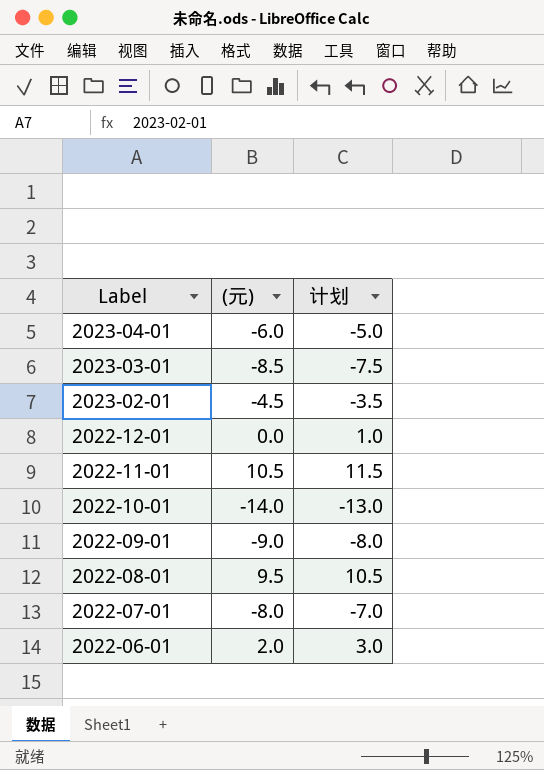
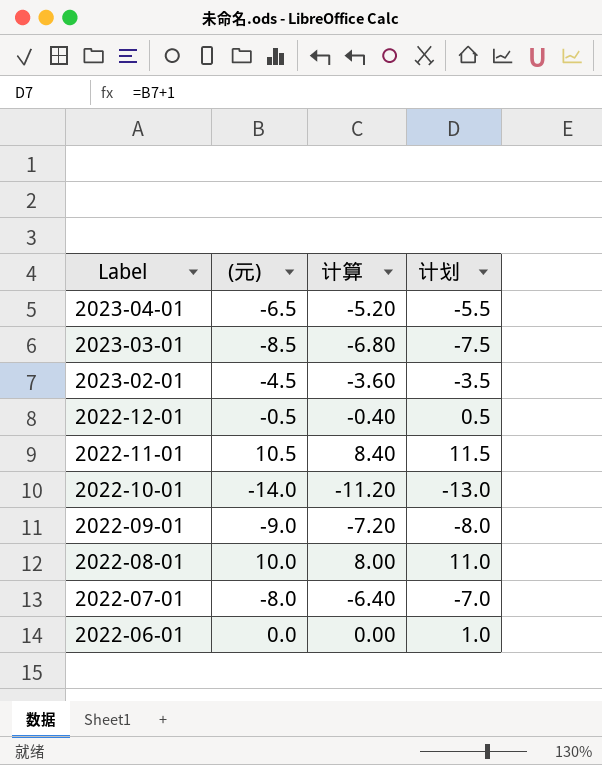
column 计算 | formula: none -> [(元)] * 0.8
2023-04-01 | (元): -6.0 -> -6.5
2023-04-01 | 计划: -5.0 -> -5.5
2022-12-01 | (元): 0.0 -> -0.5
2022-12-01 | 计划: 1.0 -> 0.5
2022-08-01 | (元): 9.5 -> 10.0
2022-08-01 | 计划: 10.5 -> 11.0
2022-06-01 | (元): 2.0 -> 0.0
2022-06-01 | 计划: 3.0 -> 1.0

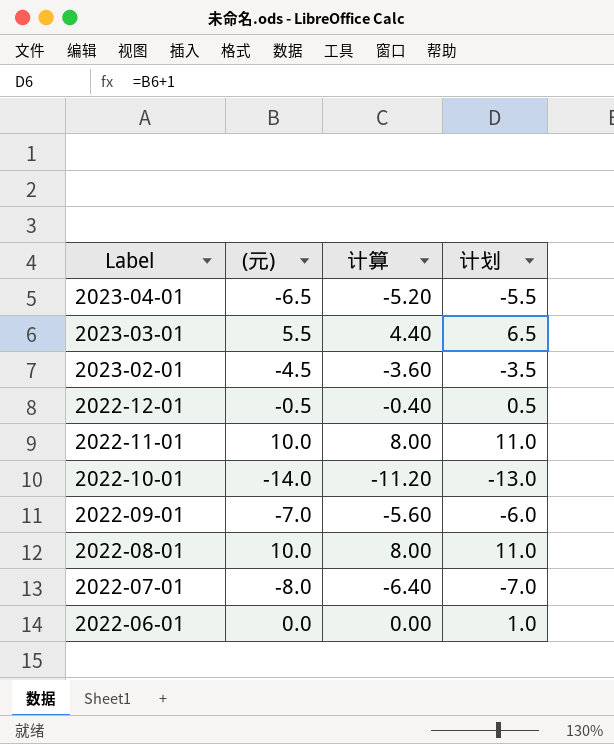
2023-03-01 | (元): -8.5 -> 5.5
2023-03-01 | 计算: -6.80 -> 4.40
2023-03-01 | 计划: -7.5 -> 6.5
2022-11-01 | (元): 10.5 -> 10.0
2022-11-01 | 计算: 8.40 -> 8.00
2022-11-01 | 计划: 11.5 -> 11.0
2022-09-01 | (元): -9.0 -> -7.0
2022-09-01 | 计算: -7.20 -> -5.60
2022-09-01 | 计划: -8.0 -> -6.0

